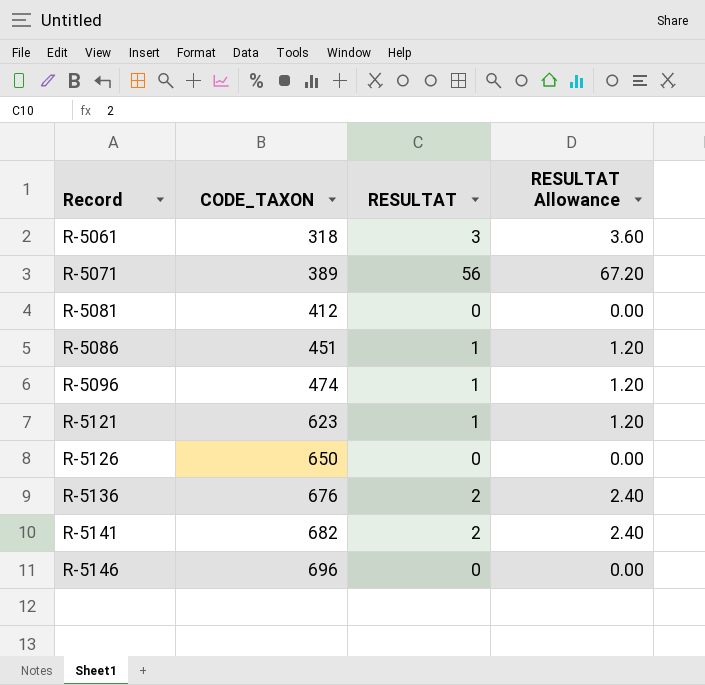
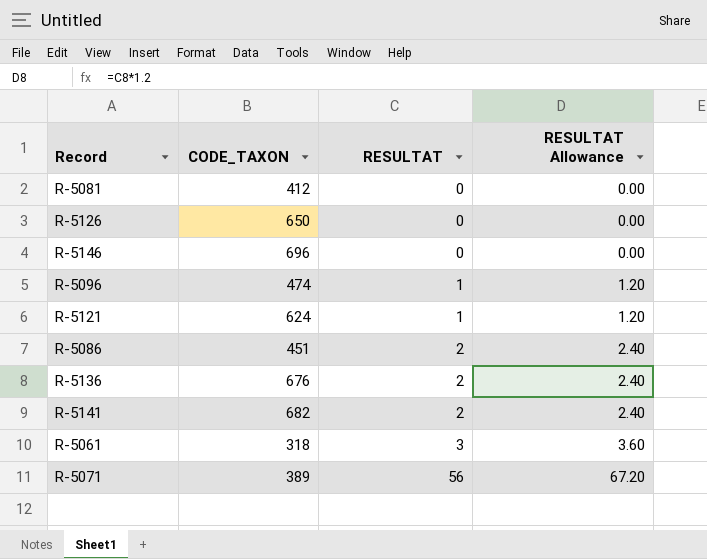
row order: Record ascending -> RESULTAT ascending
R-5121 | CODE_TAXON: 623 -> 624
R-5086 | RESULTAT: 1 -> 2
R-5086 | RESULTAT Allowance: 1.20 -> 2.40

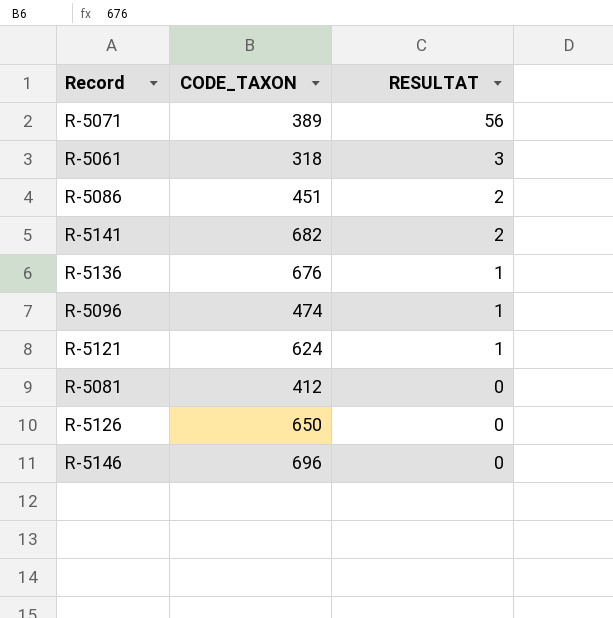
row order: RESULTAT ascending -> RESULTAT descending
column RESULTAT Allowance | formula: [RESULTAT] * 1.2 -> none
R-5136 | RESULTAT: 2 -> 1

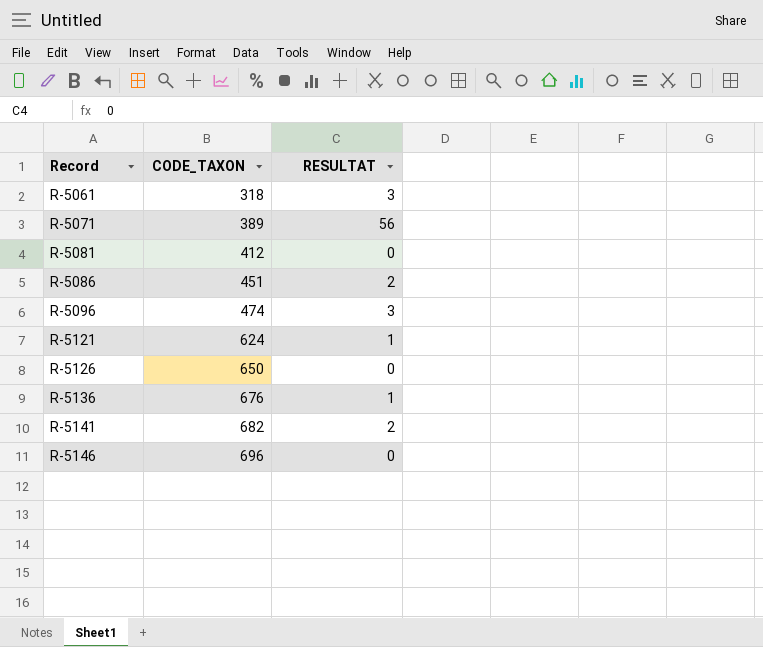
row order: RESULTAT descending -> Record ascending
R-5096 | RESULTAT: 1 -> 3

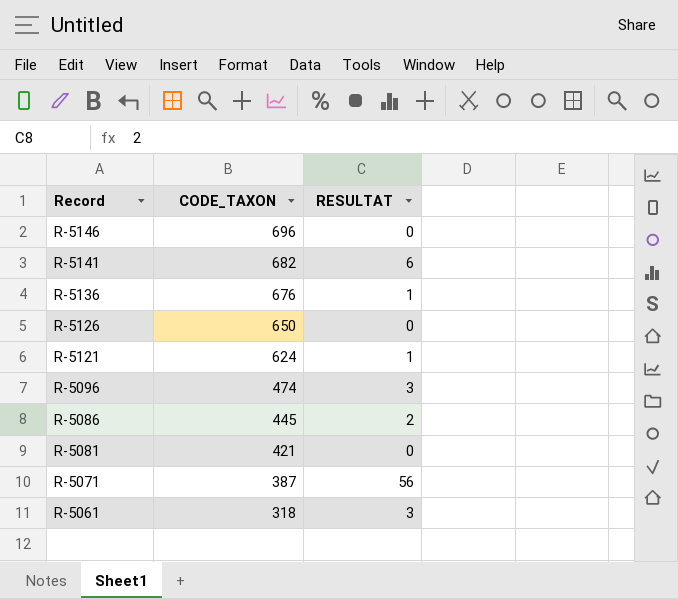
row order: Record ascending -> Record descending
R-5141 | RESULTAT: 2 -> 6
R-5086 | CODE_TAXON: 451 -> 445
R-5081 | CODE_TAXON: 412 -> 421
R-5071 | CODE_TAXON: 389 -> 387

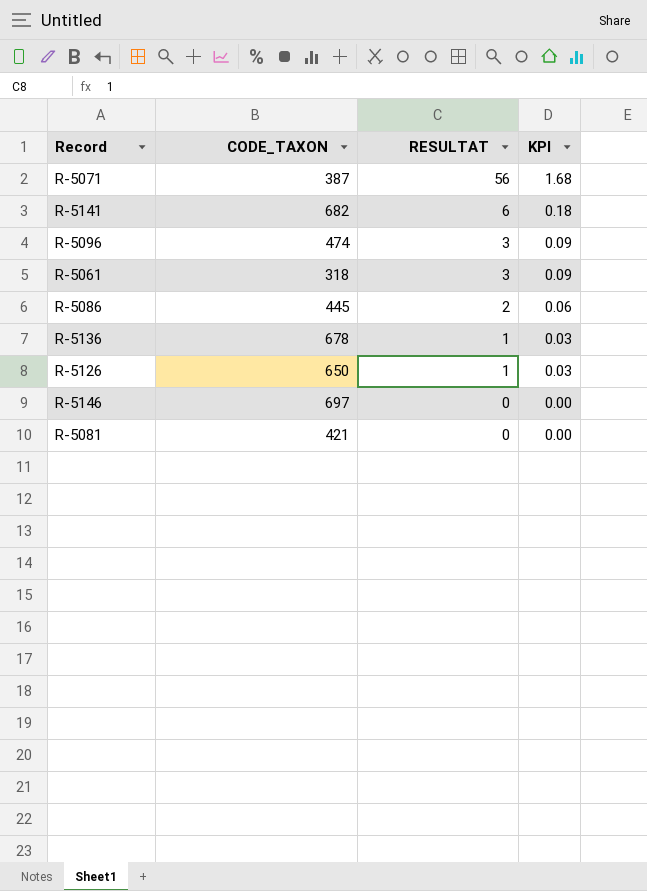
row order: Record descending -> RESULTAT descending
column KPI | formula: none -> [RESULTAT] * 0.03
row R-5121: 624 | 1 -> none
R-5136 | CODE_TAXON: 676 -> 678
R-5126 | RESULTAT: 0 -> 1
R-5146 | CODE_TAXON: 696 -> 697

